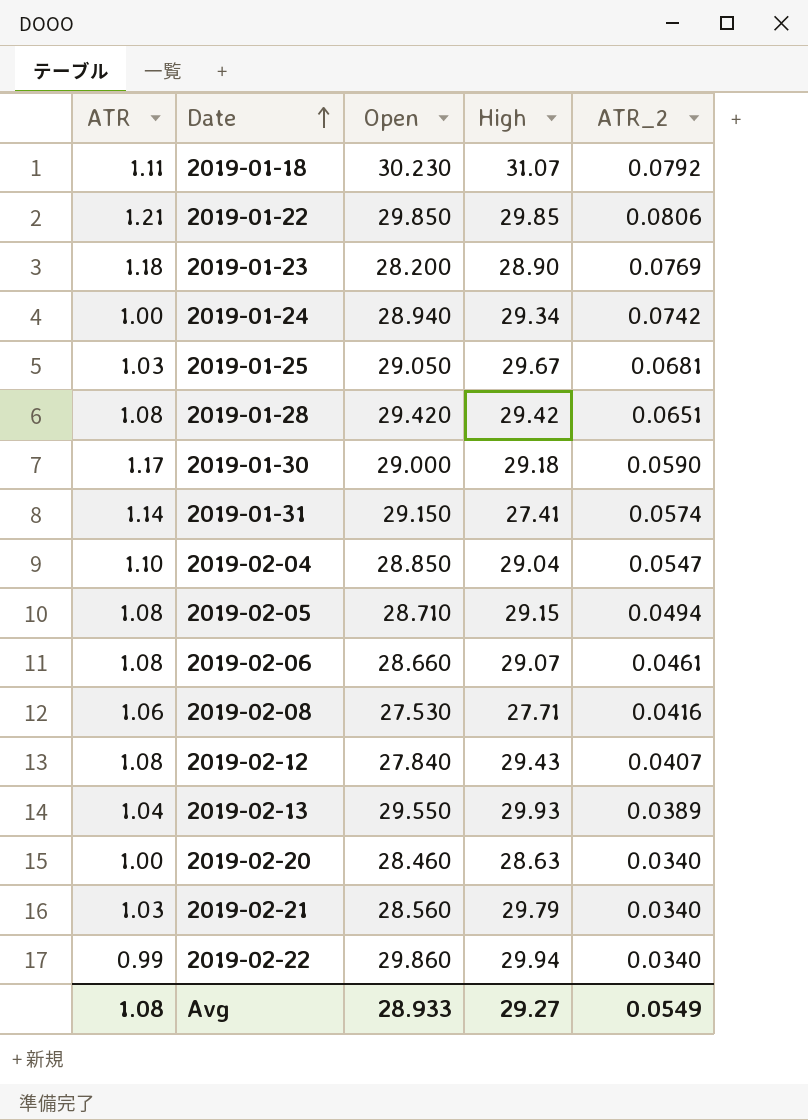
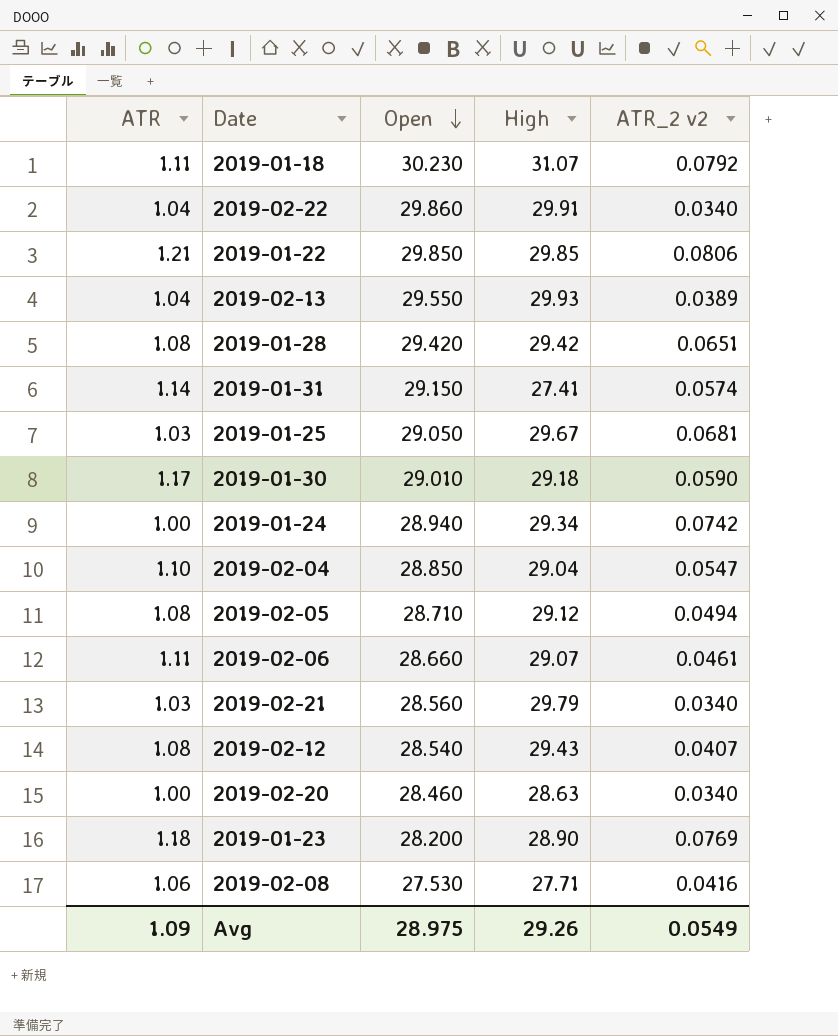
row order: Date ascending -> Open descending
column name: ATR_2 -> ATR_2 v2
2019-02-22 | ATR: 0.99 -> 1.04
2019-02-22 | High: 29.94 -> 29.91
2019-01-30 | Open: 29.000 -> 29.010
2019-02-05 | High: 29.15 -> 29.12
2019-02-06 | ATR: 1.08 -> 1.11
2019-02-12 | Open: 27.840 -> 28.540
Avg | ATR: 1.08 -> 1.09
Avg | Open: 28.933 -> 28.975
Avg | High: 29.27 -> 29.26

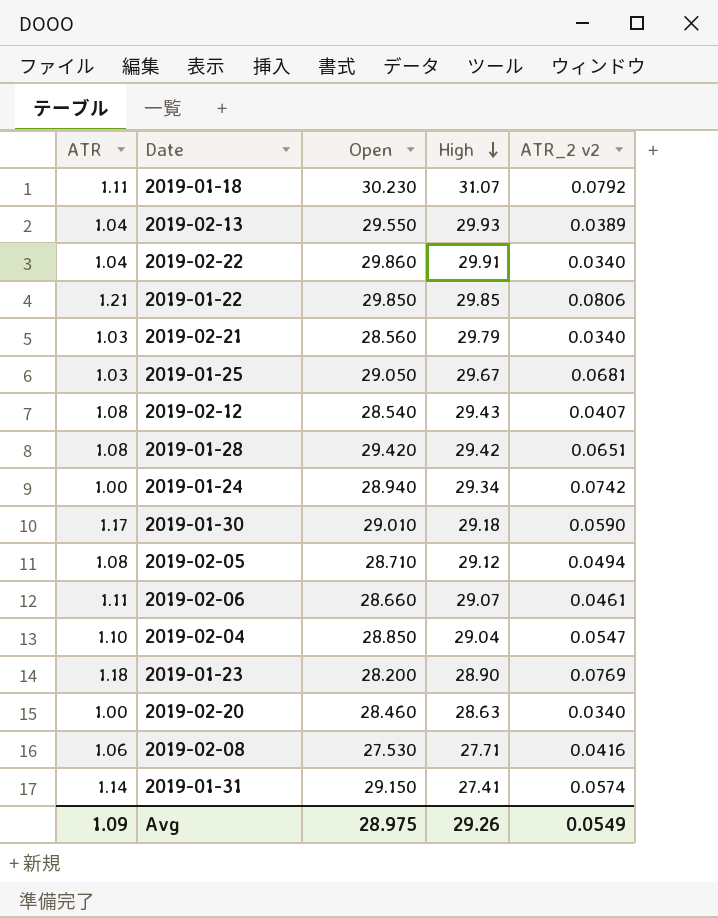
row order: Open descending -> High descending

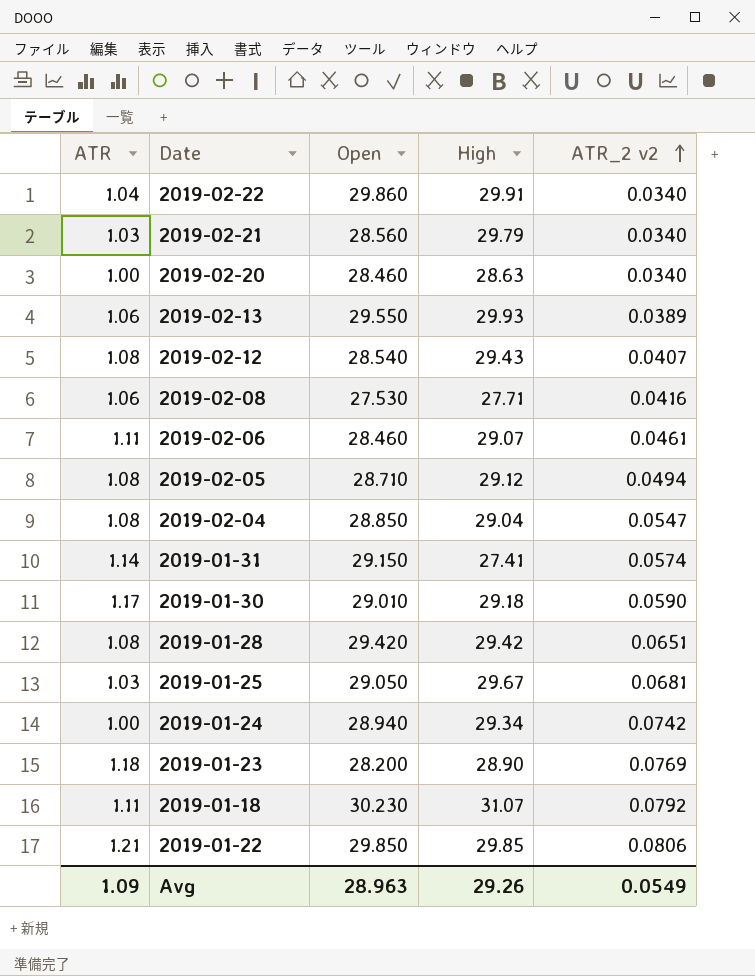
row order: High descending -> ATR_2 v2 ascending
2019-02-13 | ATR: 1.04 -> 1.06
2019-02-06 | Open: 28.660 -> 28.460
2019-02-04 | ATR: 1.10 -> 1.08
Avg | Open: 28.975 -> 28.963

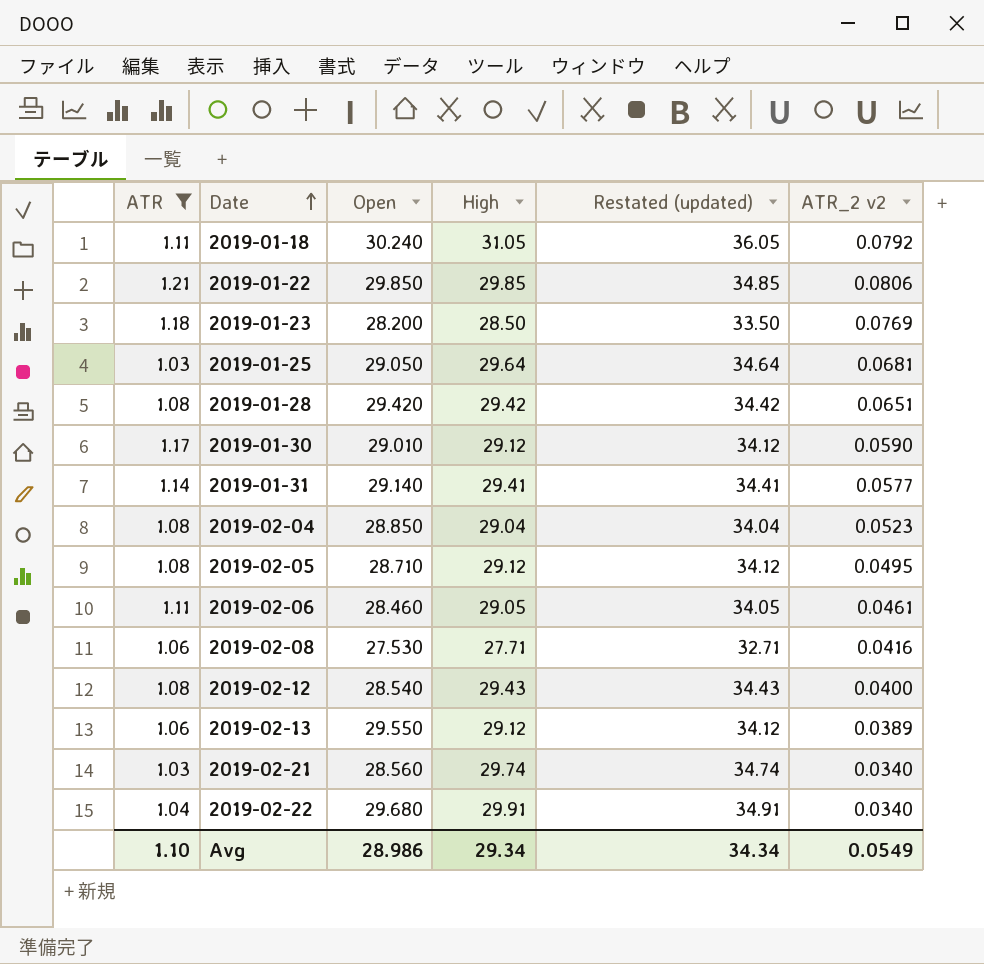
filter: none -> ATR != 1.00
row order: ATR_2 v2 ascending -> Date ascending
column Restated (updated) | formula: none -> [High] + 5
2019-01-18 | Open: 30.230 -> 30.240
2019-01-18 | High: 31.07 -> 31.05
2019-01-23 | High: 28.90 -> 28.50
2019-01-25 | High: 29.67 -> 29.64
2019-01-30 | High: 29.18 -> 29.12
2019-01-31 | Open: 29.150 -> 29.140
2019-01-31 | High: 27.41 -> 29.41
2019-01-31 | ATR_2 v2: 0.0574 -> 0.0577
2019-02-04 | ATR_2 v2: 0.0547 -> 0.0523
2019-02-05 | ATR_2 v2: 0.0494 -> 0.0495
2019-02-06 | High: 29.07 -> 29.05
2019-02-12 | ATR_2 v2: 0.0407 -> 0.0400
2019-02-13 | High: 29.93 -> 29.12
2019-02-21 | High: 29.79 -> 29.74
2019-02-22 | Open: 29.860 -> 29.680
Avg | ATR: 1.09 -> 1.10
Avg | Open: 28.963 -> 28.986
Avg | High: 29.26 -> 29.34

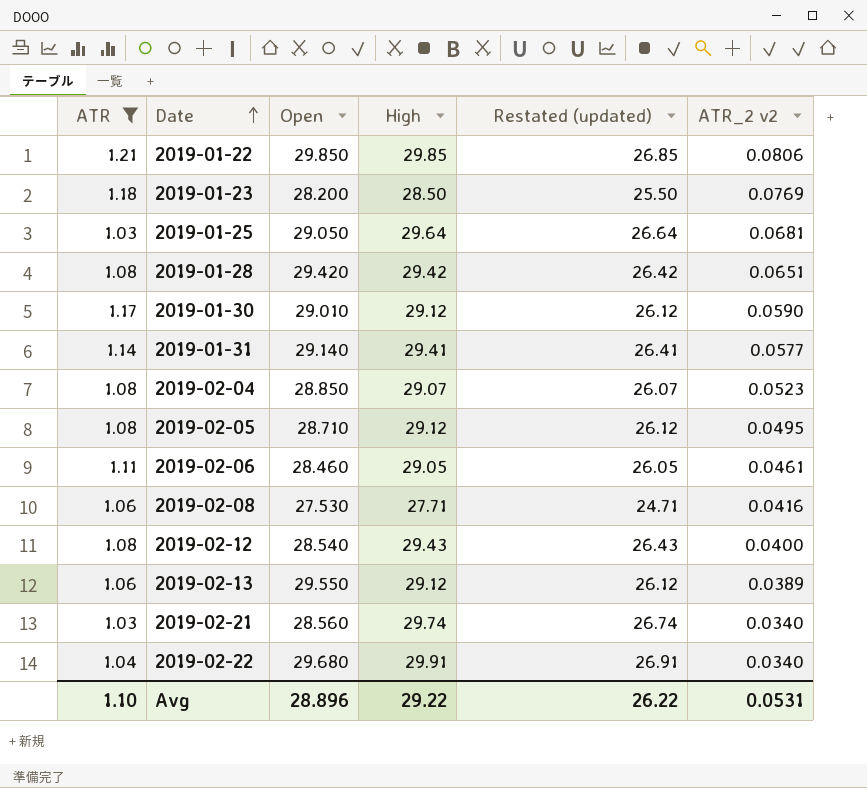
column Restated (updated) | formula: [High] + 5 -> [High] - 3
row 2019-01-18: 1.11 | 30.240 | 31.05 | 36.05 | 0.0792 -> none
2019-02-04 | High: 29.04 -> 29.07
Avg | Open: 28.986 -> 28.896
Avg | High: 29.34 -> 29.22
Avg | Restated (updated): 34.34 -> 26.22
Avg | ATR_2 v2: 0.0549 -> 0.0531

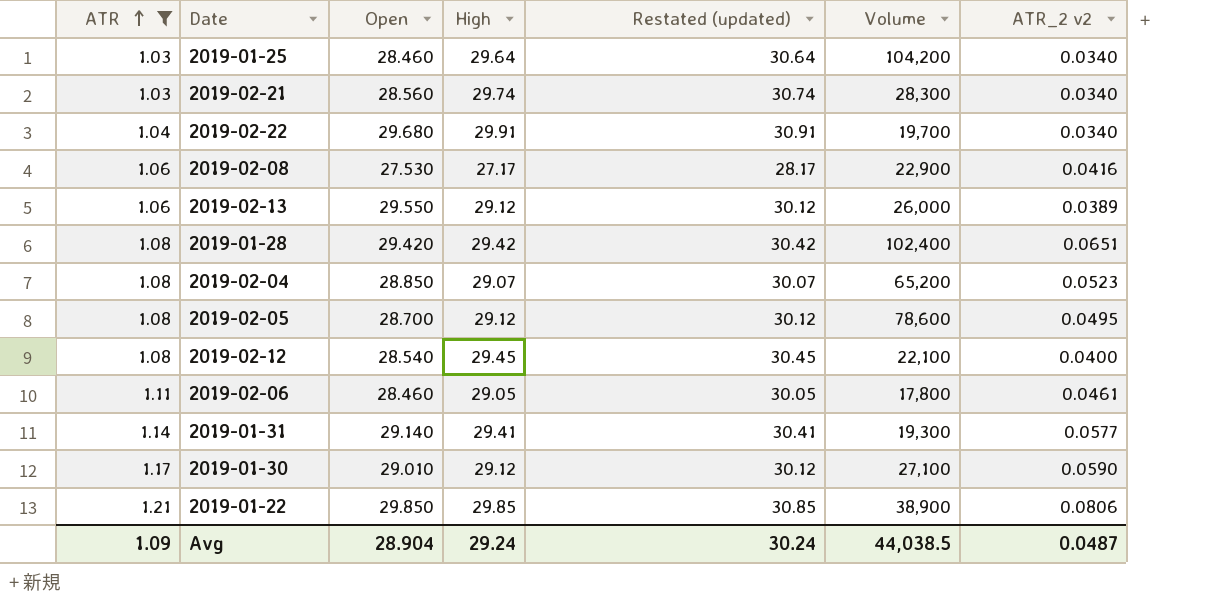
row order: Date ascending -> ATR ascending
column Restated (updated) | formula: [High] - 3 -> [High] + 1
column Volume | position: none -> 6
row 2019-01-23: 1.18 | 28.200 | 28.50 | 25.50 | 0.0769 -> none
2019-01-25 | Open: 29.050 -> 28.460
2019-01-25 | ATR_2 v2: 0.0681 -> 0.0340
2019-02-08 | High: 27.71 -> 27.17
2019-02-05 | Open: 28.710 -> 28.700
2019-02-12 | High: 29.43 -> 29.45
Avg | ATR: 1.10 -> 1.09
Avg | Open: 28.896 -> 28.904
Avg | High: 29.22 -> 29.24
Avg | Restated (updated): 26.22 -> 30.24
Avg | ATR_2 v2: 0.0531 -> 0.0487

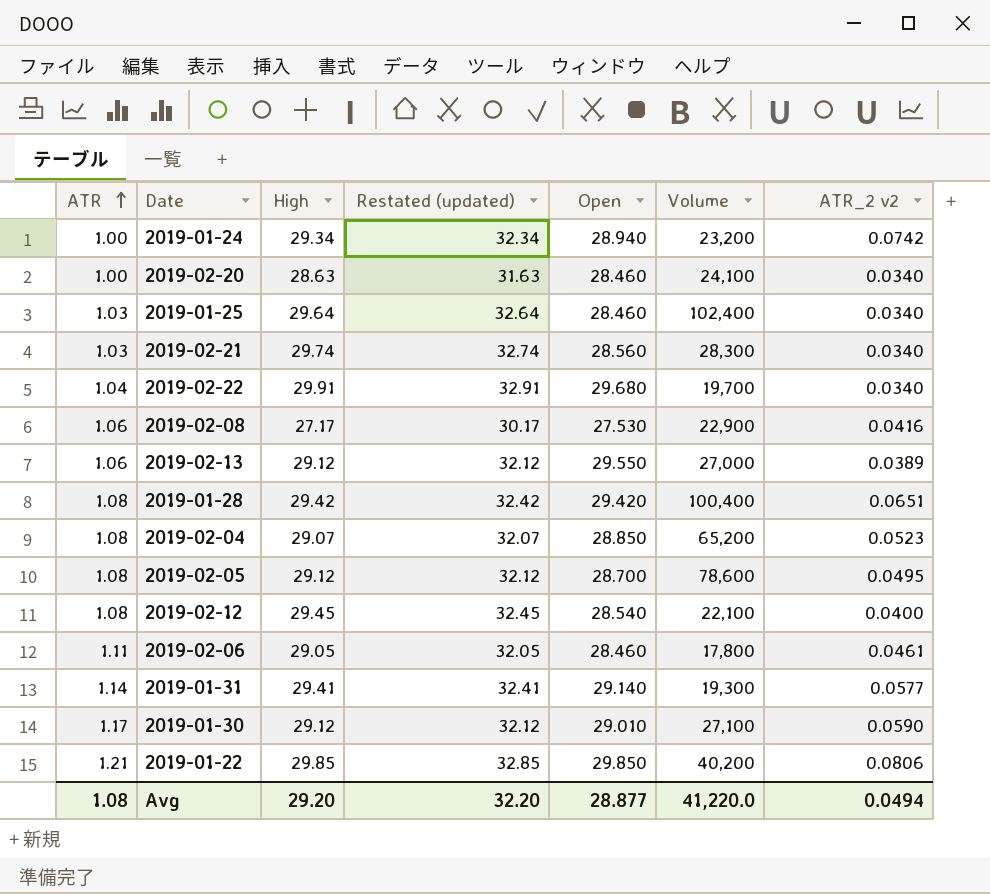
filter: ATR != 1.00 -> none
column Restated (updated) | formula: [High] + 1 -> [High] + 3
column Open | position: 3 -> 5
2019-01-25 | Volume: 104,200 -> 102,400
2019-02-13 | Volume: 26,000 -> 27,000
2019-01-28 | Volume: 102,400 -> 100,400
2019-01-22 | Volume: 38,900 -> 40,200
Avg | ATR: 1.09 -> 1.08
Avg | High: 29.24 -> 29.20
Avg | Restated (updated): 30.24 -> 32.20
Avg | Open: 28.904 -> 28.877
Avg | Volume: 44,038.5 -> 41,220.0
Avg | ATR_2 v2: 0.0487 -> 0.0494

